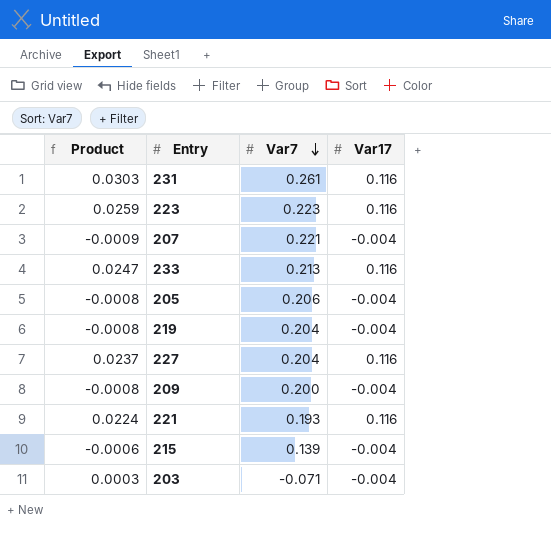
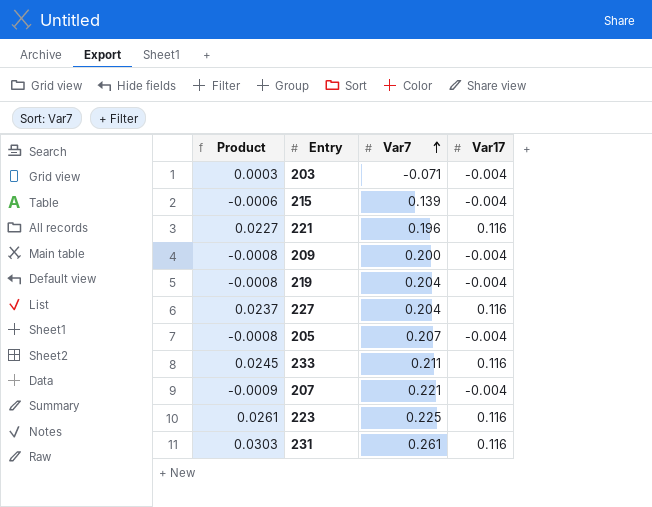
row order: Var7 descending -> Var7 ascending
221 | Product: 0.0224 -> 0.0227
221 | Var7: 0.193 -> 0.196
205 | Var7: 0.206 -> 0.207
233 | Product: 0.0247 -> 0.0245
233 | Var7: 0.213 -> 0.211
223 | Product: 0.0259 -> 0.0261
223 | Var7: 0.223 -> 0.225

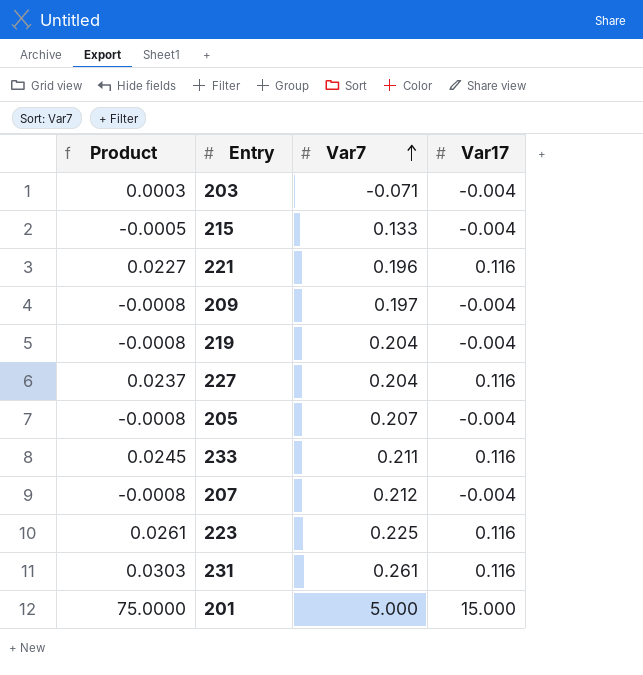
215 | Product: -0.0006 -> -0.0005
215 | Var7: 0.139 -> 0.133
209 | Var7: 0.200 -> 0.197
207 | Product: -0.0009 -> -0.0008
207 | Var7: 0.221 -> 0.212
row 201: none -> 75.0000 | 5.000 | 15.000

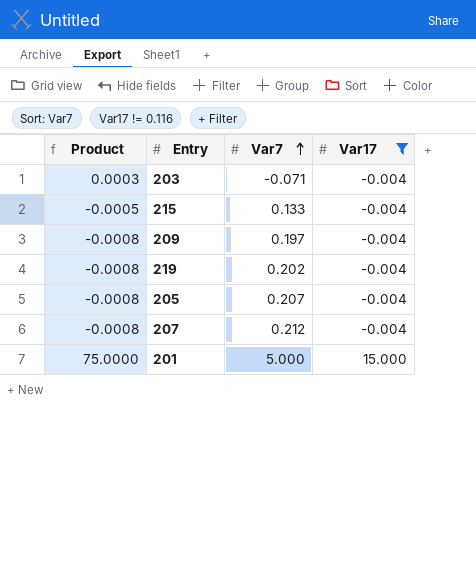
filter: none -> Var17 != 0.116
219 | Var7: 0.204 -> 0.202

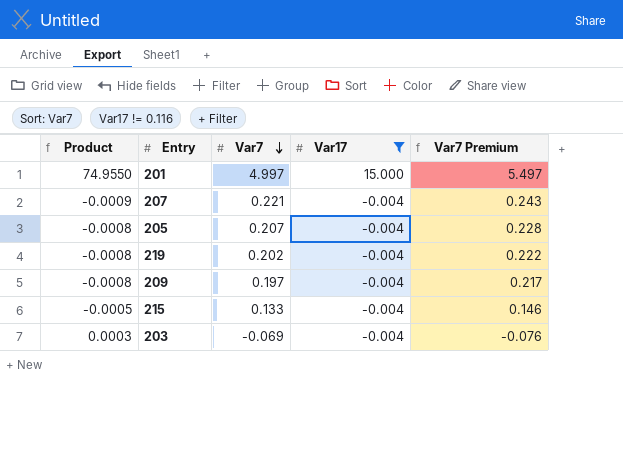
row order: Var7 ascending -> Var7 descending
column Var7 Premium | formula: none -> [Var7] * 1.1
201 | Product: 75.0000 -> 74.9550
201 | Var7: 5.000 -> 4.997
207 | Product: -0.0008 -> -0.0009
207 | Var7: 0.212 -> 0.221
203 | Var7: -0.071 -> -0.069

